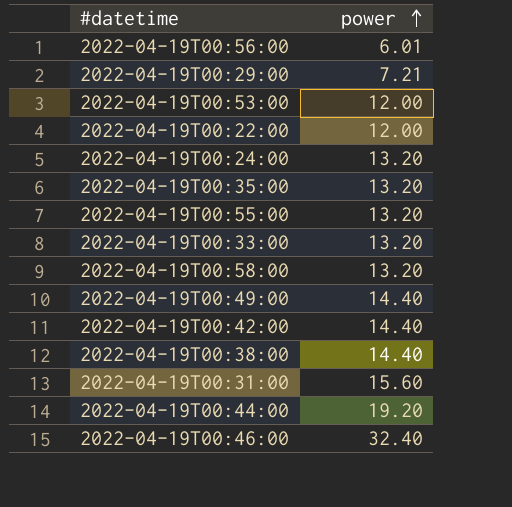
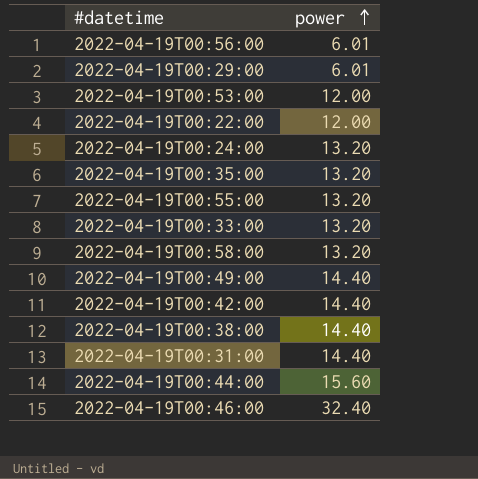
2022-04-19T00:29:00 | power: 7.21 -> 6.01
2022-04-19T00:31:00 | power: 15.60 -> 14.40
2022-04-19T00:44:00 | power: 19.20 -> 15.60

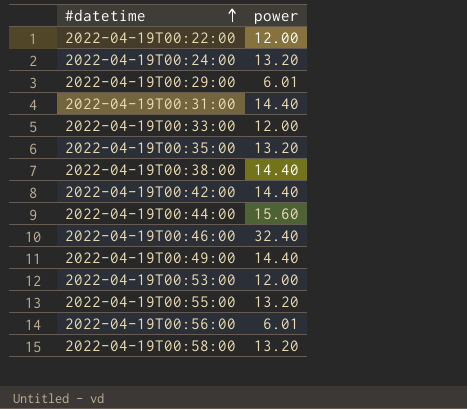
row order: power ascending -> #datetime ascending
2022-04-19T00:33:00 | power: 13.20 -> 12.00

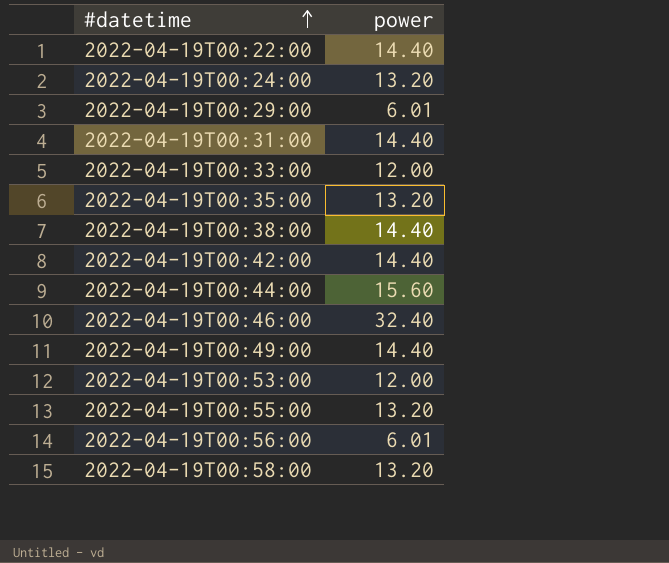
2022-04-19T00:22:00 | power: 12.00 -> 14.40

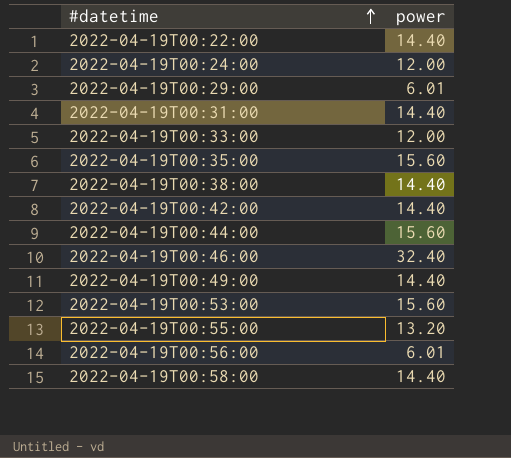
2022-04-19T00:24:00 | power: 13.20 -> 12.00
2022-04-19T00:35:00 | power: 13.20 -> 15.60
2022-04-19T00:53:00 | power: 12.00 -> 15.60
2022-04-19T00:58:00 | power: 13.20 -> 14.40

